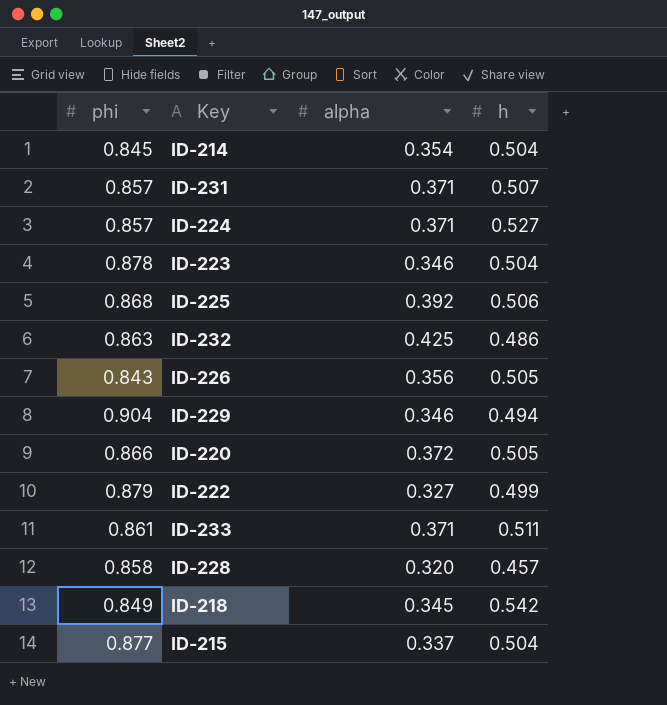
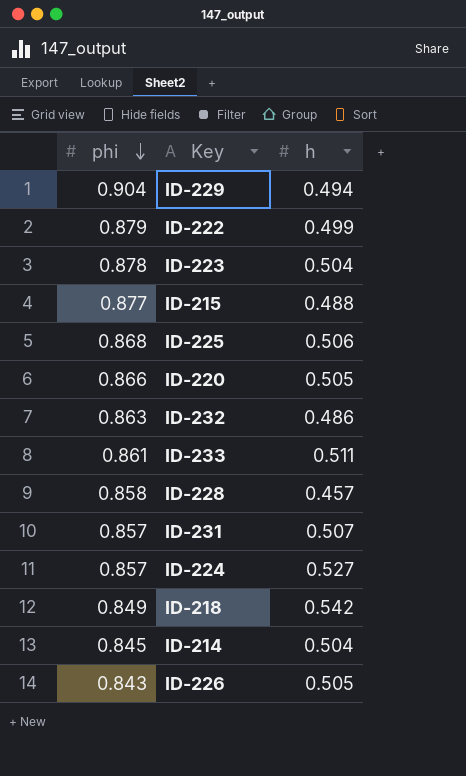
row order: none -> phi descending
column alpha | position: 3 -> none
ID-215 | h: 0.504 -> 0.488

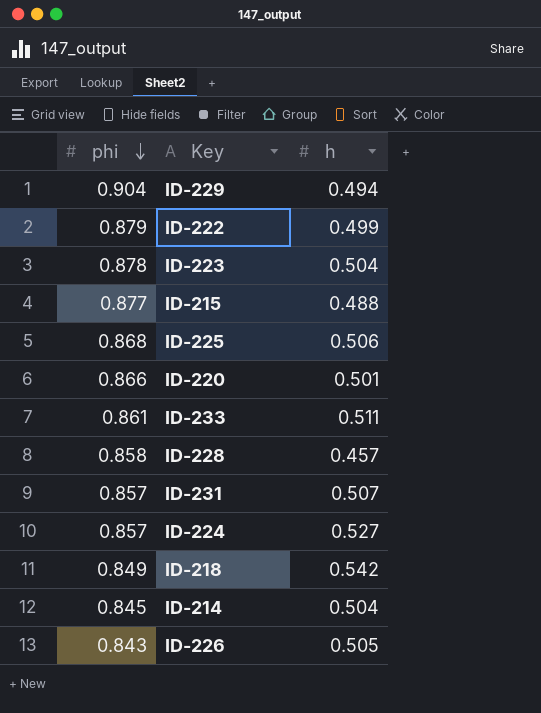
row ID-232: 0.863 | 0.486 -> none
ID-220 | h: 0.505 -> 0.501

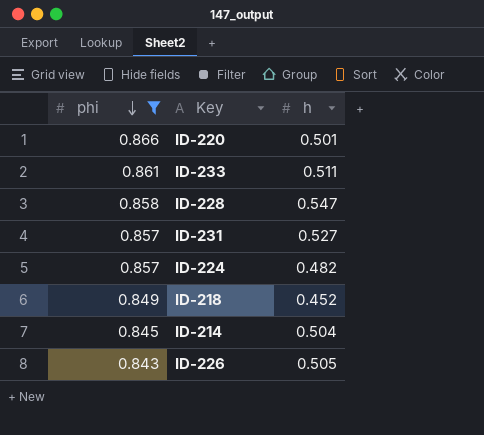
filter: none -> phi <= 0.866
ID-228 | h: 0.457 -> 0.547
ID-231 | h: 0.507 -> 0.527
ID-224 | h: 0.527 -> 0.482
ID-218 | h: 0.542 -> 0.452

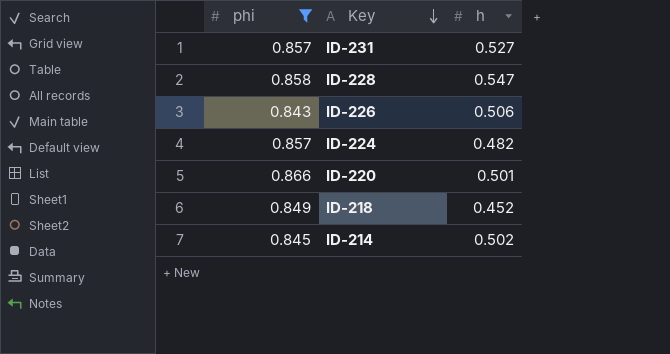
row order: phi descending -> Key descending
row ID-233: 0.861 | 0.511 -> none
ID-226 | h: 0.505 -> 0.506
ID-214 | h: 0.504 -> 0.502

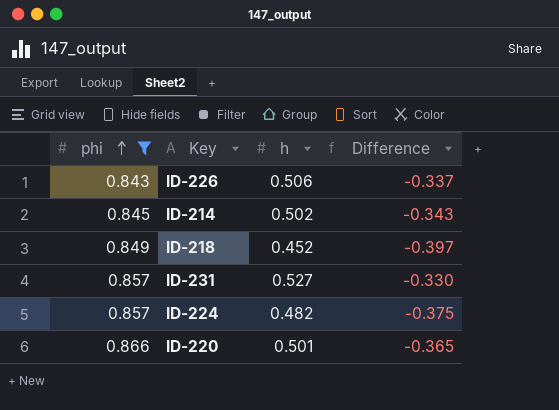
row order: Key descending -> phi ascending
column Difference | formula: none -> [h] - [phi]
row ID-228: 0.858 | 0.547 -> none

